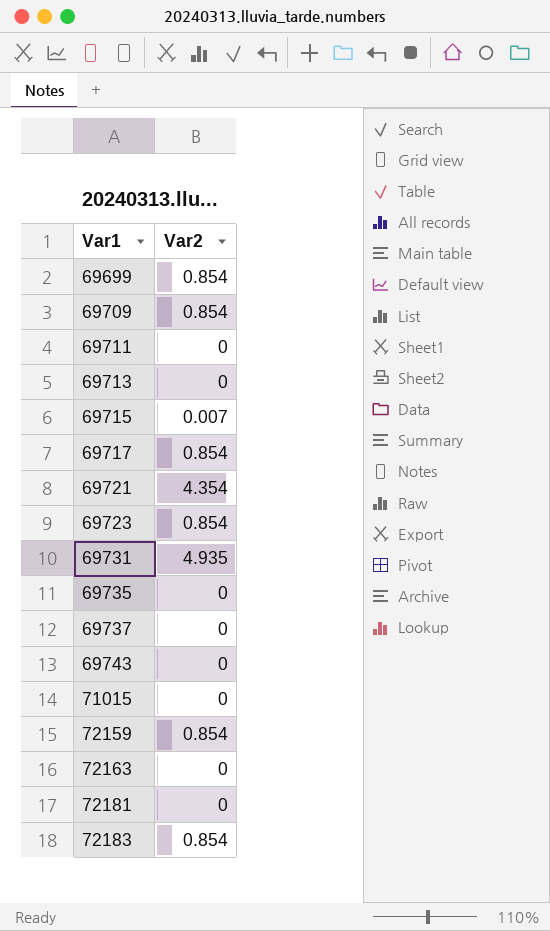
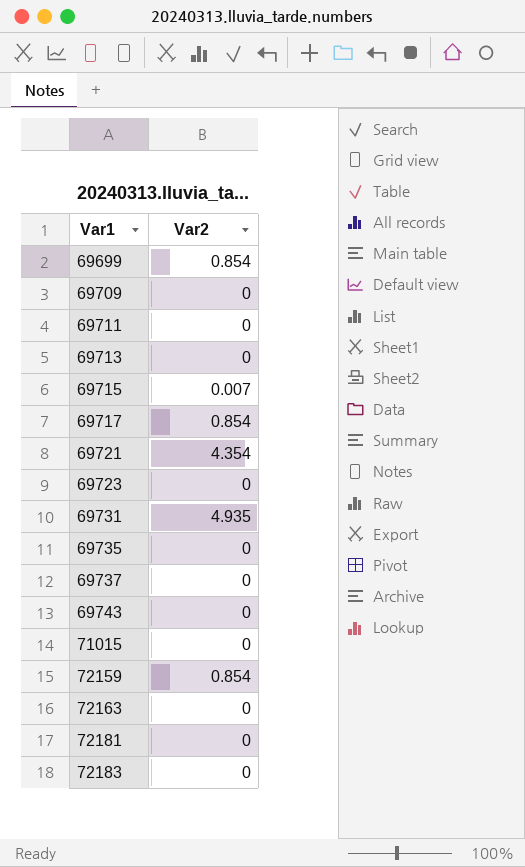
69709 | Var2: 0.854 -> 0
69723 | Var2: 0.854 -> 0
72183 | Var2: 0.854 -> 0

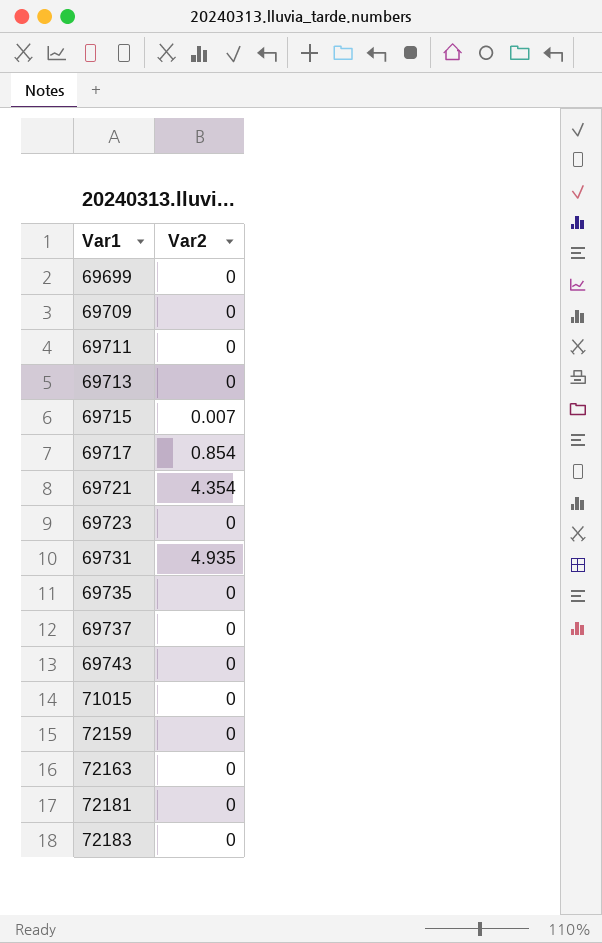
69699 | Var2: 0.854 -> 0
72159 | Var2: 0.854 -> 0

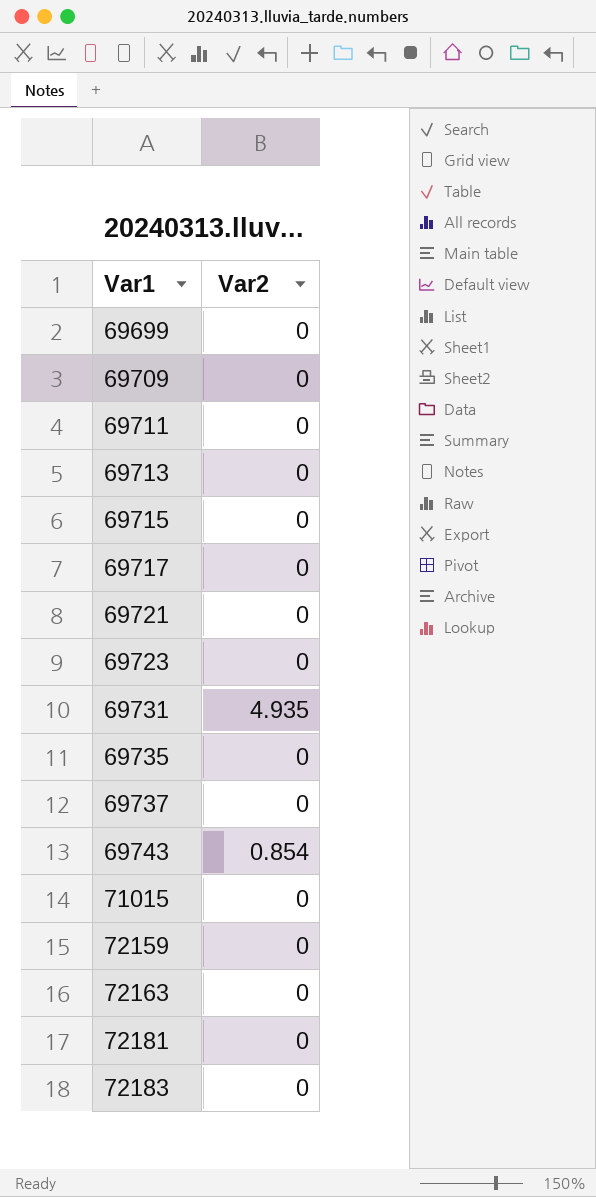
69715 | Var2: 0.007 -> 0
69717 | Var2: 0.854 -> 0
69721 | Var2: 4.354 -> 0
69743 | Var2: 0 -> 0.854

